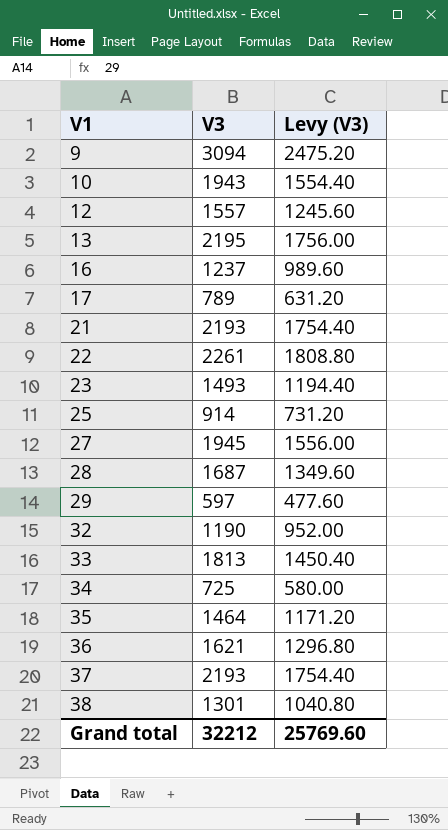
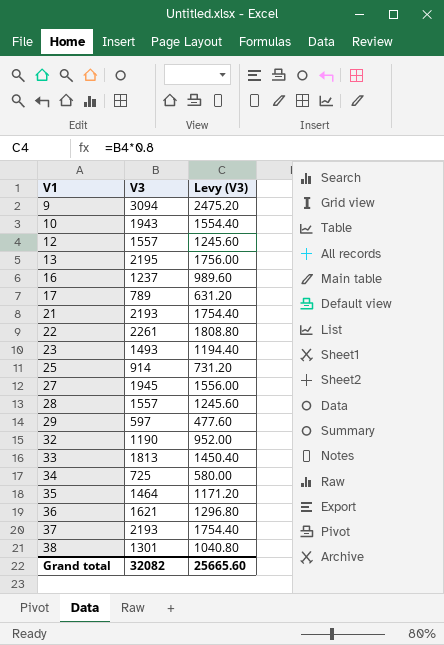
28 | V3: 1687 -> 1557
28 | Levy (V3): 1349.60 -> 1245.60
Grand total | V3: 32212 -> 32082
Grand total | Levy (V3): 25769.60 -> 25665.60

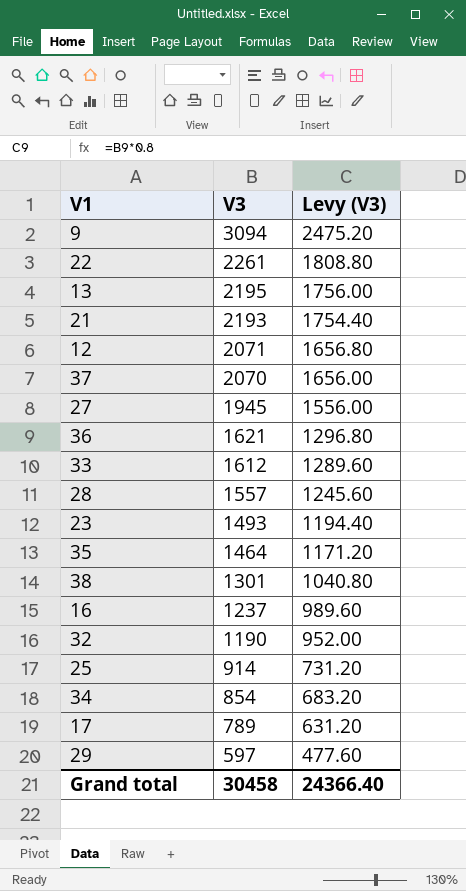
row order: V1 ascending -> V3 descending
row 10: 1943 | 1554.40 -> none
12 | V3: 1557 -> 2071
12 | Levy (V3): 1245.60 -> 1656.80
37 | V3: 2193 -> 2070
37 | Levy (V3): 1754.40 -> 1656.00
33 | V3: 1813 -> 1612
33 | Levy (V3): 1450.40 -> 1289.60
34 | V3: 725 -> 854
34 | Levy (V3): 580.00 -> 683.20
Grand total | V3: 32082 -> 30458
Grand total | Levy (V3): 25665.60 -> 24366.40

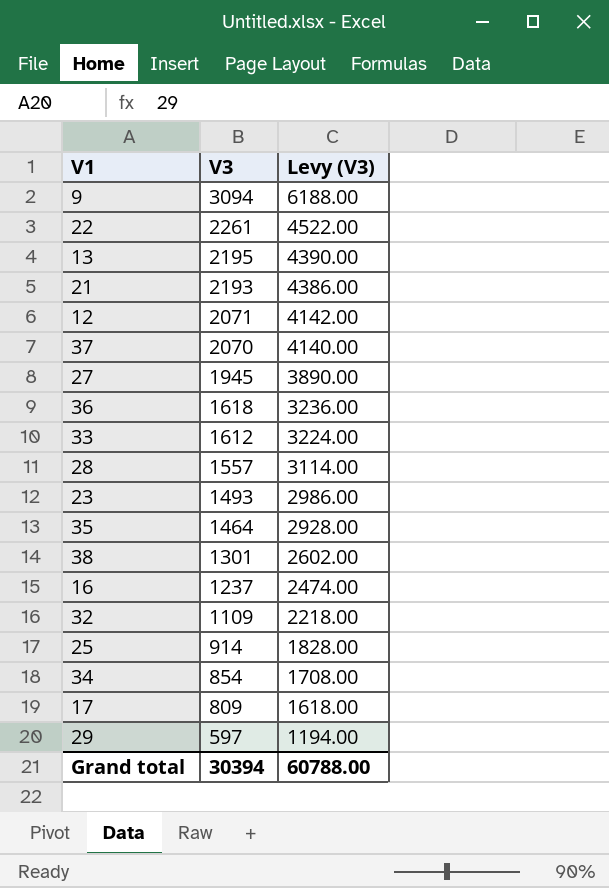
column Levy (V3) | formula: [V3] * 0.8 -> [V3] * 2
36 | V3: 1621 -> 1618
32 | V3: 1190 -> 1109
17 | V3: 789 -> 809
Grand total | V3: 30458 -> 30394
Grand total | Levy (V3): 24366.40 -> 60788.00

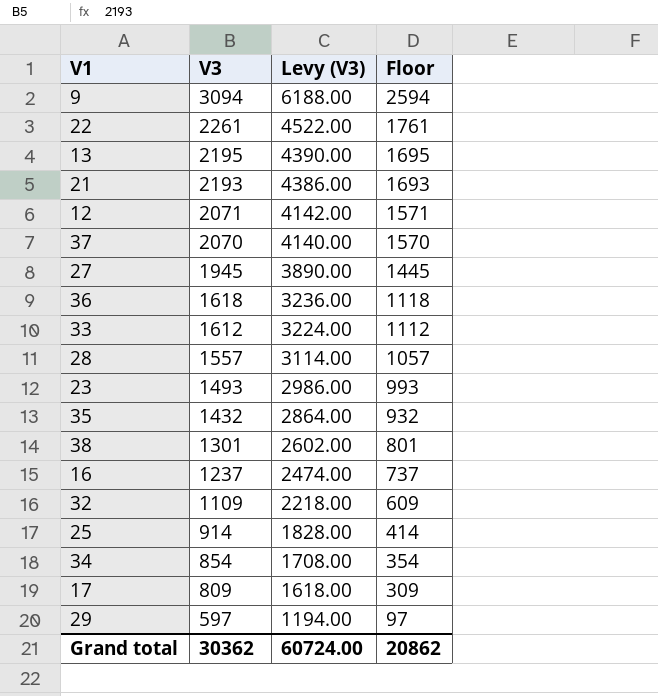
column Floor | formula: none -> [V3] - 500
35 | V3: 1464 -> 1432
35 | Levy (V3): 2928.00 -> 2864.00
Grand total | V3: 30394 -> 30362
Grand total | Levy (V3): 60788.00 -> 60724.00

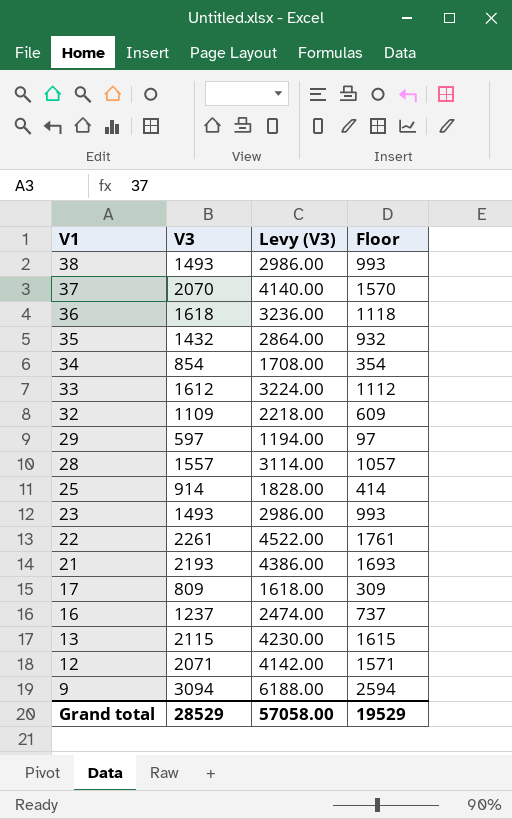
row order: V3 descending -> V1 descending
row 27: 1945 | 3890.00 | 1445 -> none
38 | V3: 1301 -> 1493
38 | Levy (V3): 2602.00 -> 2986.00
38 | Floor: 801 -> 993
13 | V3: 2195 -> 2115
13 | Levy (V3): 4390.00 -> 4230.00
13 | Floor: 1695 -> 1615
Grand total | V3: 30362 -> 28529
Grand total | Levy (V3): 60724.00 -> 57058.00
Grand total | Floor: 20862 -> 19529

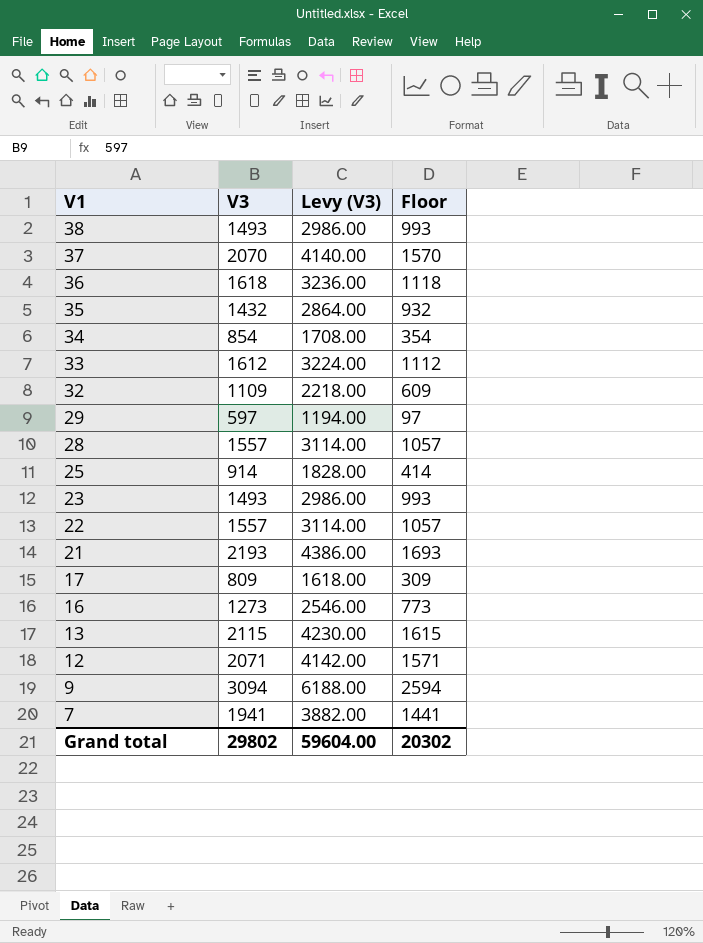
22 | V3: 2261 -> 1557
22 | Levy (V3): 4522.00 -> 3114.00
22 | Floor: 1761 -> 1057
16 | V3: 1237 -> 1273
16 | Levy (V3): 2474.00 -> 2546.00
16 | Floor: 737 -> 773
row 7: none -> 1941 | 3882.00 | 1441
Grand total | V3: 28529 -> 29802
Grand total | Levy (V3): 57058.00 -> 59604.00
Grand total | Floor: 19529 -> 20302

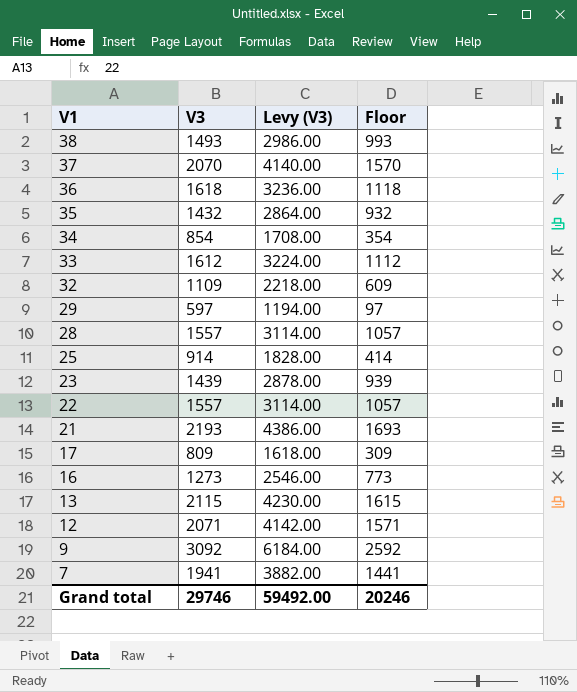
23 | V3: 1493 -> 1439
23 | Levy (V3): 2986.00 -> 2878.00
23 | Floor: 993 -> 939
9 | V3: 3094 -> 3092
9 | Levy (V3): 6188.00 -> 6184.00
9 | Floor: 2594 -> 2592
Grand total | V3: 29802 -> 29746
Grand total | Levy (V3): 59604.00 -> 59492.00
Grand total | Floor: 20302 -> 20246

